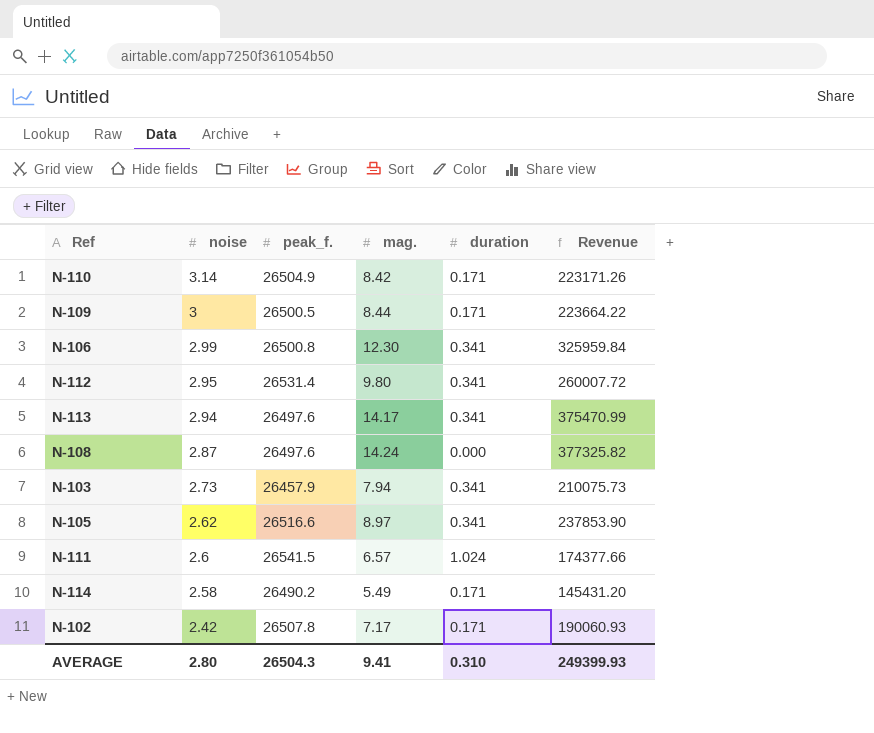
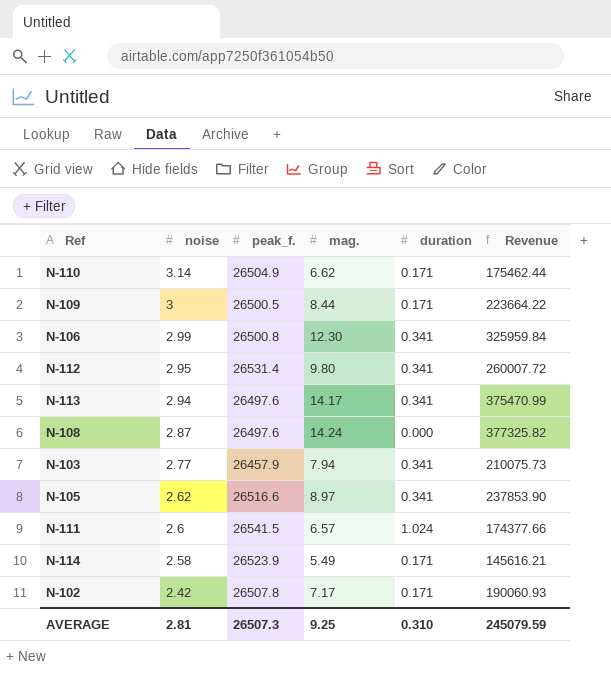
N-110 | mag.: 8.42 -> 6.62
N-110 | Revenue: 223171.26 -> 175462.44
N-103 | noise: 2.73 -> 2.77
N-114 | peak_f.: 26490.2 -> 26523.9
N-114 | Revenue: 145431.20 -> 145616.21
AVERAGE | noise: 2.80 -> 2.81
AVERAGE | peak_f.: 26504.3 -> 26507.3
AVERAGE | mag.: 9.41 -> 9.25
AVERAGE | Revenue: 249399.93 -> 245079.59

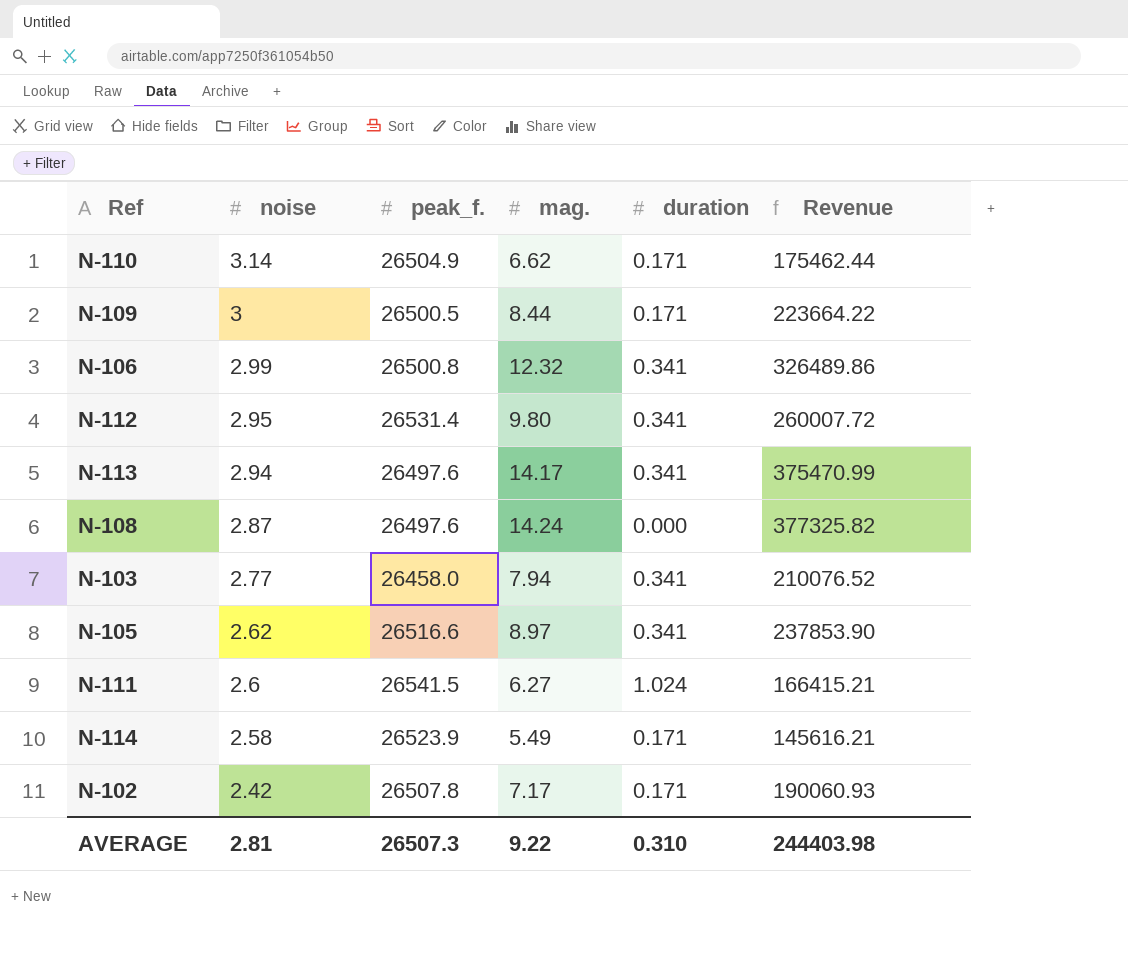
N-106 | mag.: 12.30 -> 12.32
N-106 | Revenue: 325959.84 -> 326489.86
N-103 | peak_f.: 26457.9 -> 26458.0
N-103 | Revenue: 210075.73 -> 210076.52
N-111 | mag.: 6.57 -> 6.27
N-111 | Revenue: 174377.66 -> 166415.21
AVERAGE | mag.: 9.25 -> 9.22
AVERAGE | Revenue: 245079.59 -> 244403.98

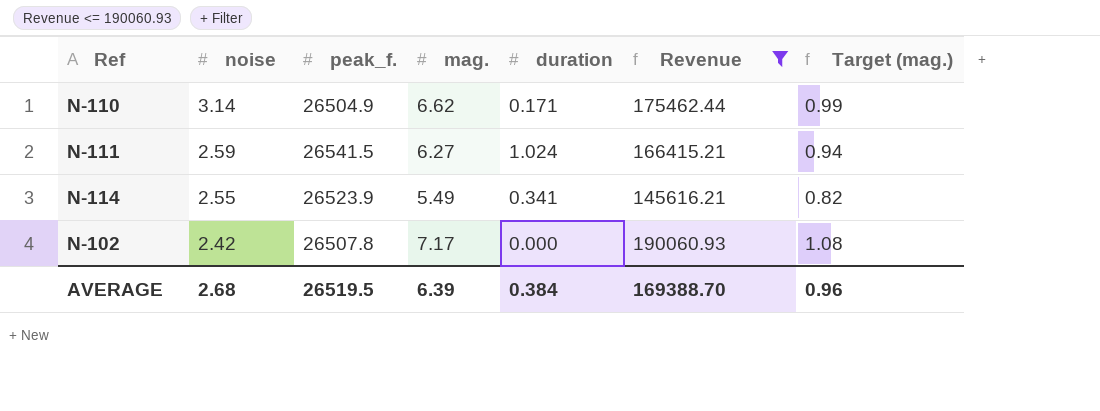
filter: none -> Revenue <= 190060.93
column Target (mag.) | formula: none -> [mag.] * 0.15
N-111 | noise: 2.6 -> 2.59
N-114 | noise: 2.58 -> 2.55
N-114 | duration: 0.171 -> 0.341
N-102 | duration: 0.171 -> 0.000
AVERAGE | noise: 2.81 -> 2.68
AVERAGE | peak_f.: 26507.3 -> 26519.5
AVERAGE | mag.: 9.22 -> 6.39
AVERAGE | duration: 0.310 -> 0.384
AVERAGE | Revenue: 244403.98 -> 169388.70

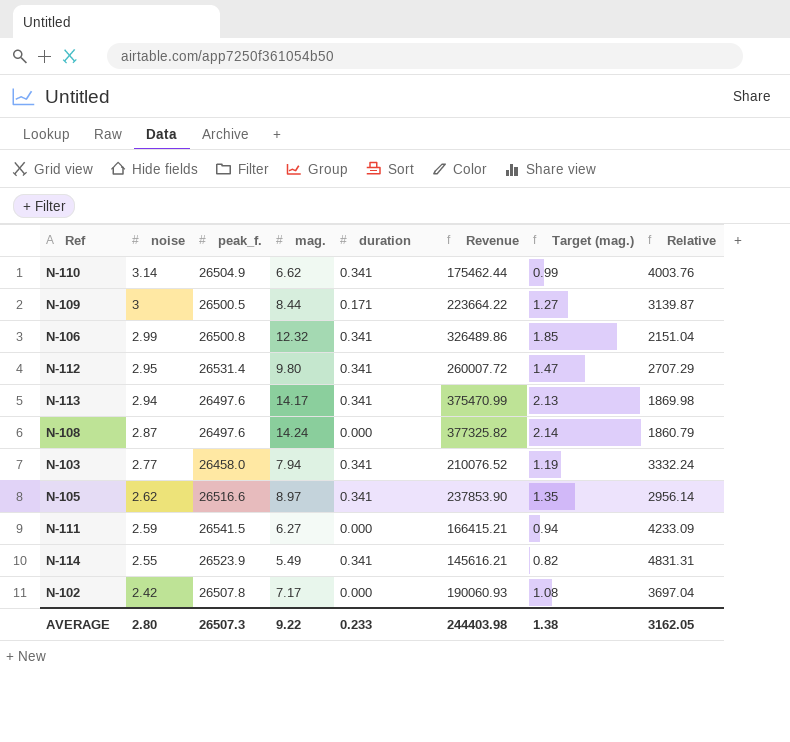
filter: Revenue <= 190060.93 -> none
column Relative | formula: none -> [peak_f.] / [mag.]
N-110 | duration: 0.171 -> 0.341
N-111 | duration: 1.024 -> 0.000
AVERAGE | noise: 2.68 -> 2.80
AVERAGE | peak_f.: 26519.5 -> 26507.3
AVERAGE | mag.: 6.39 -> 9.22
AVERAGE | duration: 0.384 -> 0.233
AVERAGE | Revenue: 169388.70 -> 244403.98
AVERAGE | Target (mag.): 0.96 -> 1.38

